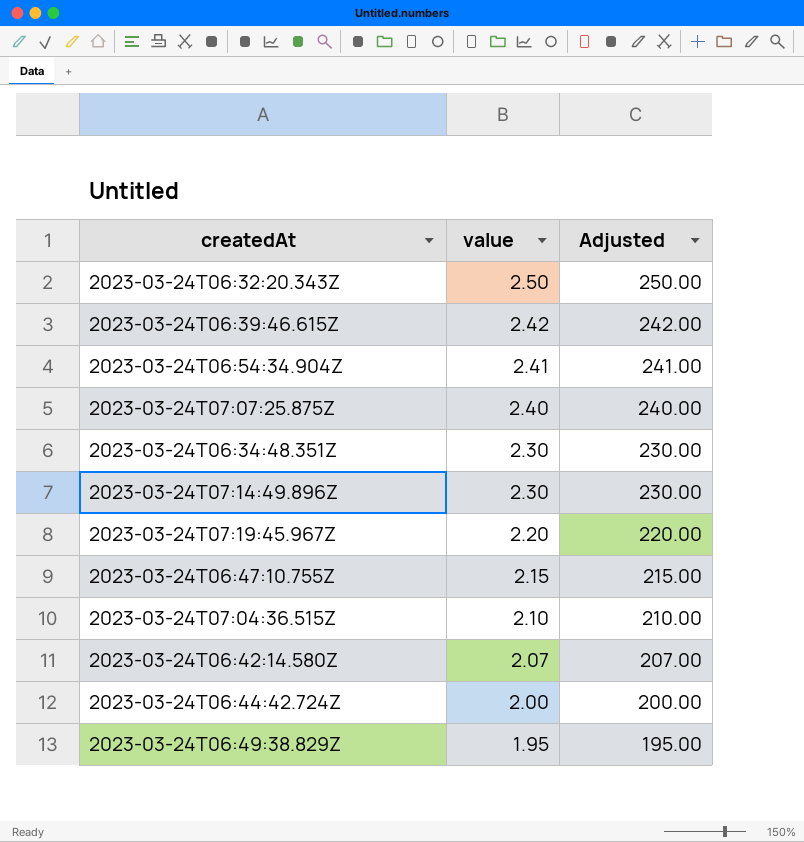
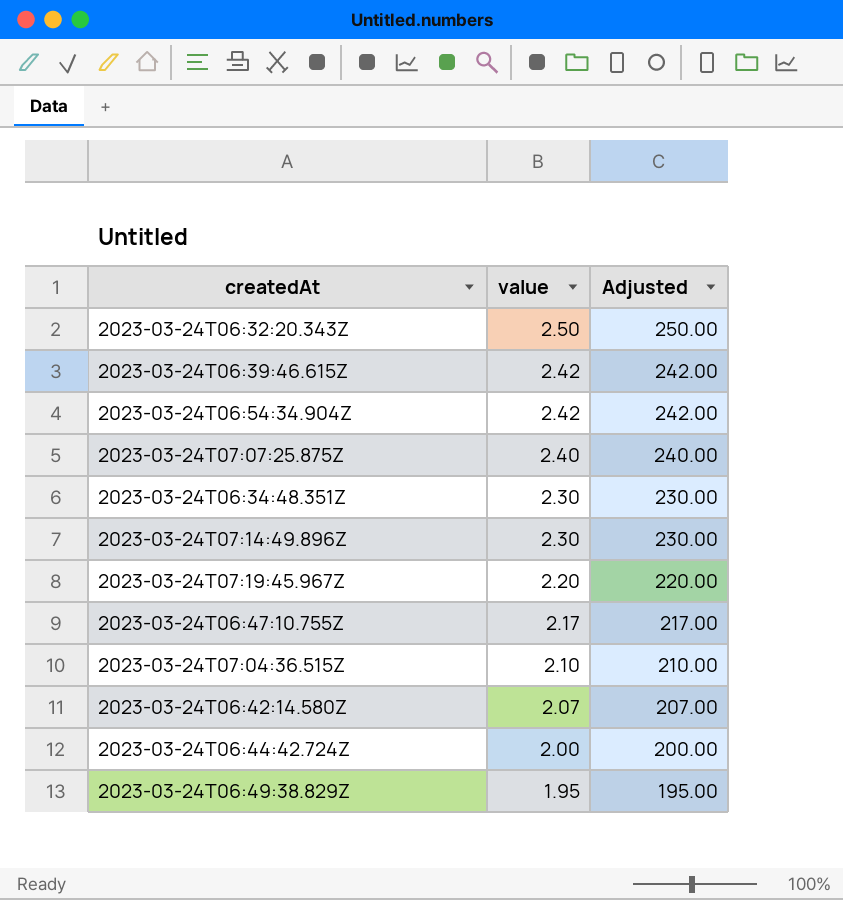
2023-03-24T06:54:34.904Z | value: 2.41 -> 2.42
2023-03-24T06:54:34.904Z | Adjusted: 241.00 -> 242.00
2023-03-24T06:47:10.755Z | value: 2.15 -> 2.17
2023-03-24T06:47:10.755Z | Adjusted: 215.00 -> 217.00

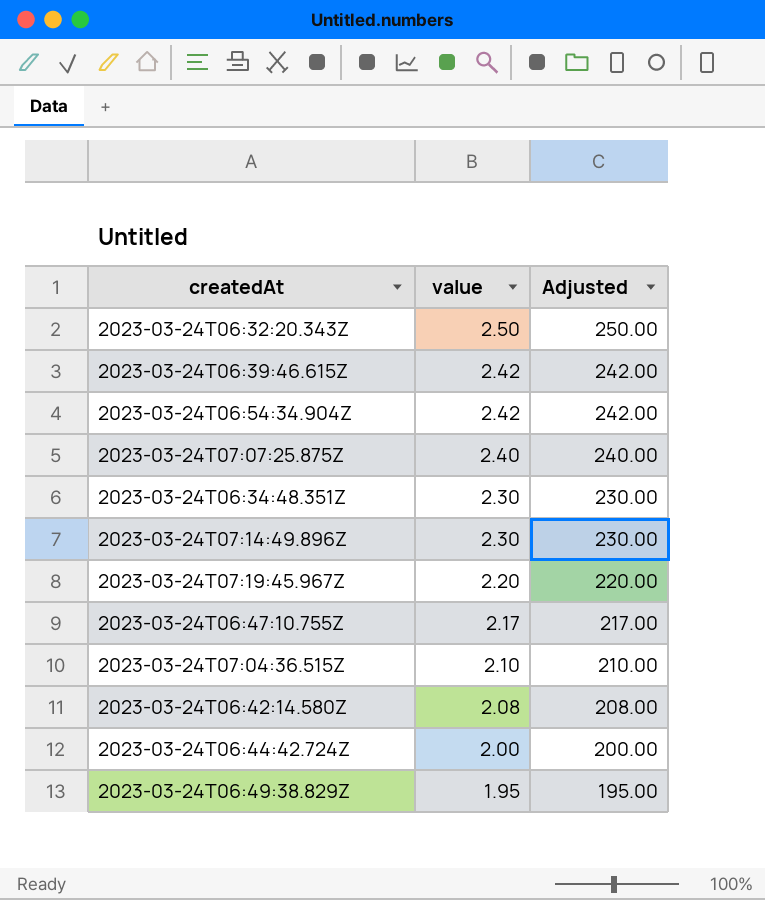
2023-03-24T06:42:14.580Z | value: 2.07 -> 2.08
2023-03-24T06:42:14.580Z | Adjusted: 207.00 -> 208.00

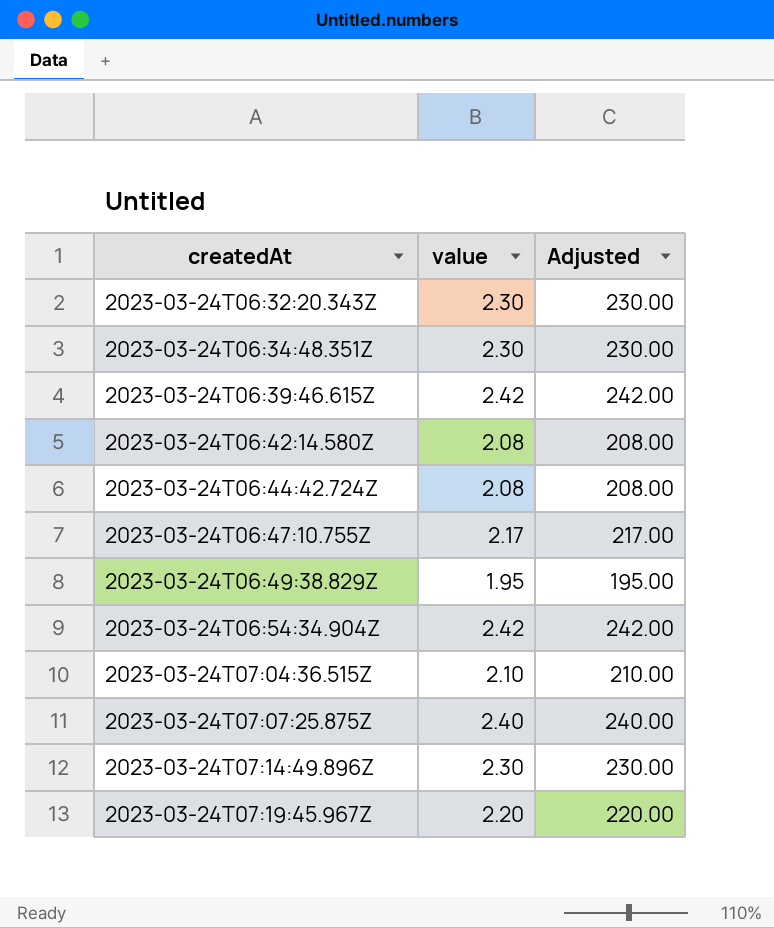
row order: value descending -> createdAt ascending
2023-03-24T06:32:20.343Z | value: 2.50 -> 2.30
2023-03-24T06:32:20.343Z | Adjusted: 250.00 -> 230.00
2023-03-24T06:44:42.724Z | value: 2.00 -> 2.08
2023-03-24T06:44:42.724Z | Adjusted: 200.00 -> 208.00

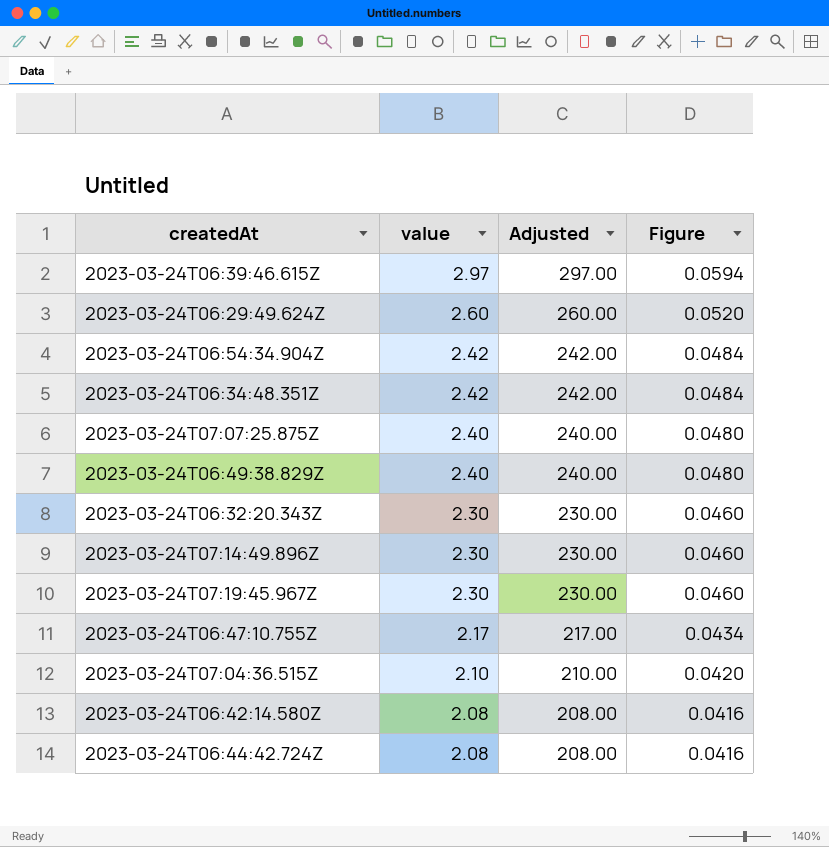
row order: createdAt ascending -> value descending
column Figure | formula: none -> [value] * 0.02
2023-03-24T06:39:46.615Z | value: 2.42 -> 2.97
2023-03-24T06:39:46.615Z | Adjusted: 242.00 -> 297.00
row 2023-03-24T06:29:49.624Z: none -> 2.60 | 260.00 | 0.0520
2023-03-24T06:34:48.351Z | value: 2.30 -> 2.42
2023-03-24T06:34:48.351Z | Adjusted: 230.00 -> 242.00
2023-03-24T06:49:38.829Z | value: 1.95 -> 2.40
2023-03-24T06:49:38.829Z | Adjusted: 195.00 -> 240.00
2023-03-24T07:19:45.967Z | value: 2.20 -> 2.30
2023-03-24T07:19:45.967Z | Adjusted: 220.00 -> 230.00

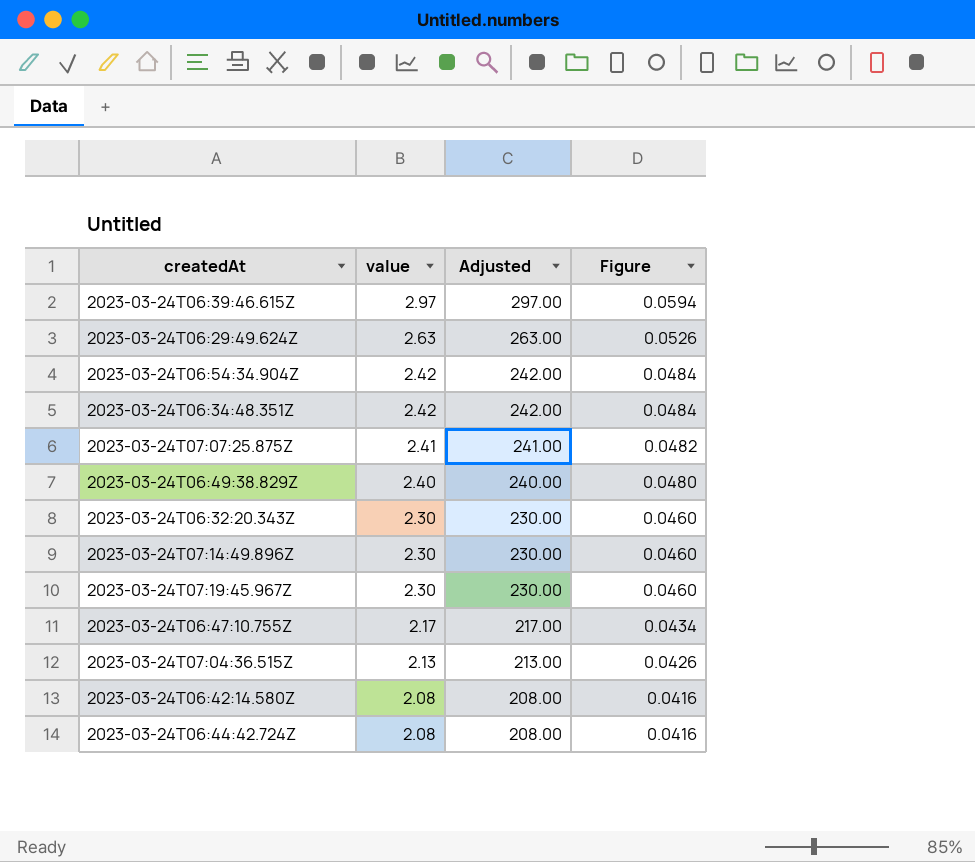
2023-03-24T06:29:49.624Z | value: 2.60 -> 2.63
2023-03-24T06:29:49.624Z | Adjusted: 260.00 -> 263.00
2023-03-24T06:29:49.624Z | Figure: 0.0520 -> 0.0526
2023-03-24T07:07:25.875Z | value: 2.40 -> 2.41
2023-03-24T07:07:25.875Z | Adjusted: 240.00 -> 241.00
2023-03-24T07:07:25.875Z | Figure: 0.0480 -> 0.0482
2023-03-24T07:04:36.515Z | value: 2.10 -> 2.13
2023-03-24T07:04:36.515Z | Adjusted: 210.00 -> 213.00
2023-03-24T07:04:36.515Z | Figure: 0.0420 -> 0.0426

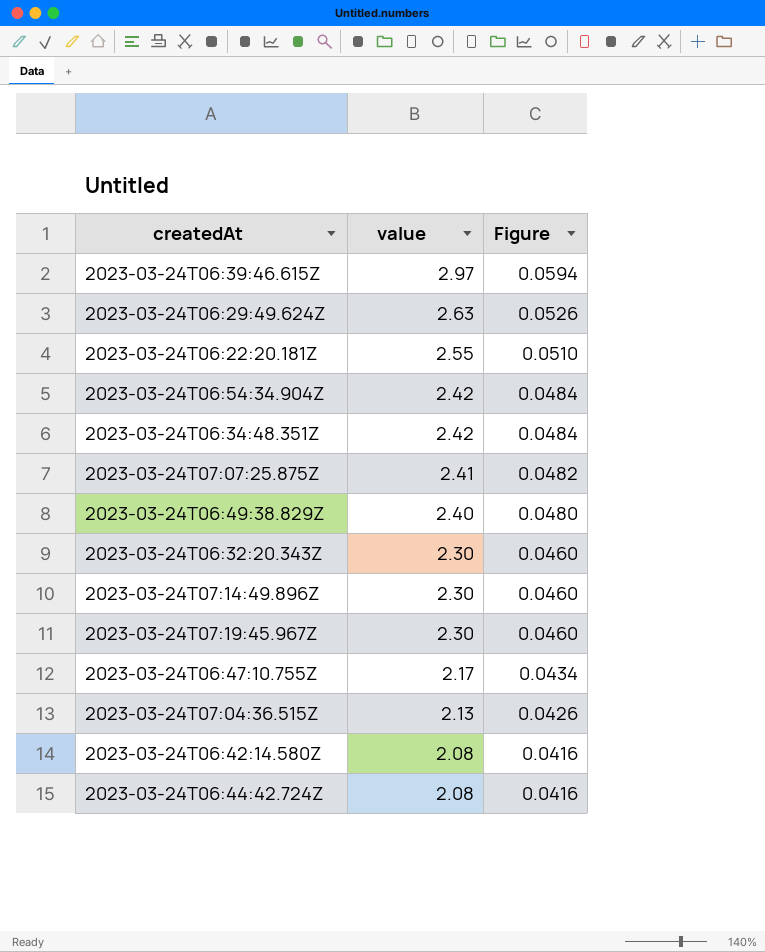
column Adjusted | formula: [value] * 100 -> none
row 2023-03-24T06:22:20.181Z: none -> 2.55 | 0.0510

